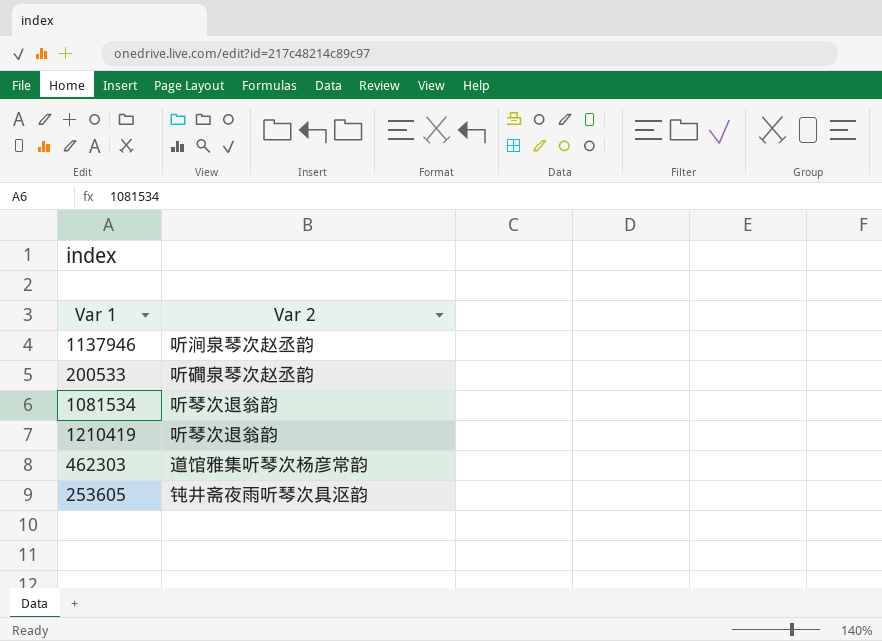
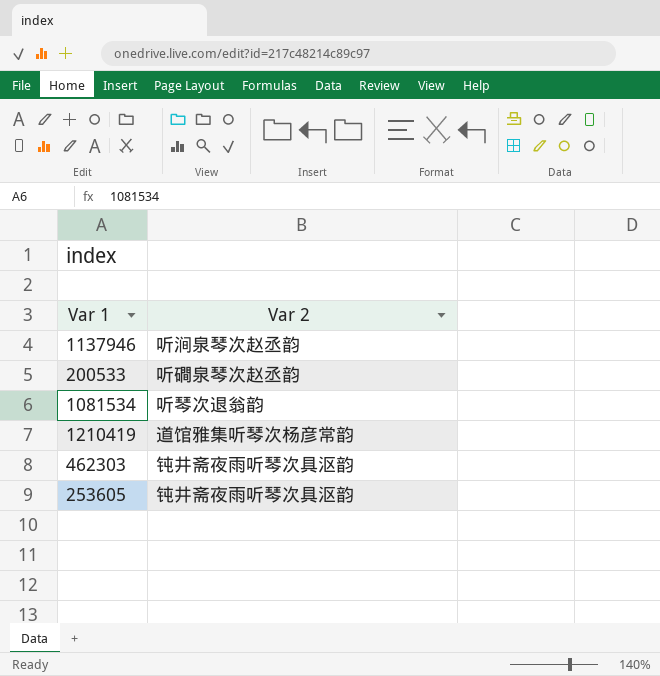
1210419 | Var 2: 听琴次退翁韵 -> 道馆雅集听琴次杨彦常韵
462303 | Var 2: 道馆雅集听琴次杨彦常韵 -> 钝井斋夜雨听琴次具沤韵

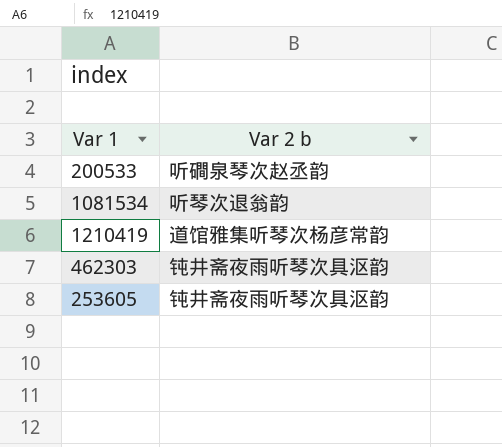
column name: Var 2 -> Var 2 b
row 1137946: 听涧泉琴次赵丞韵 -> none

